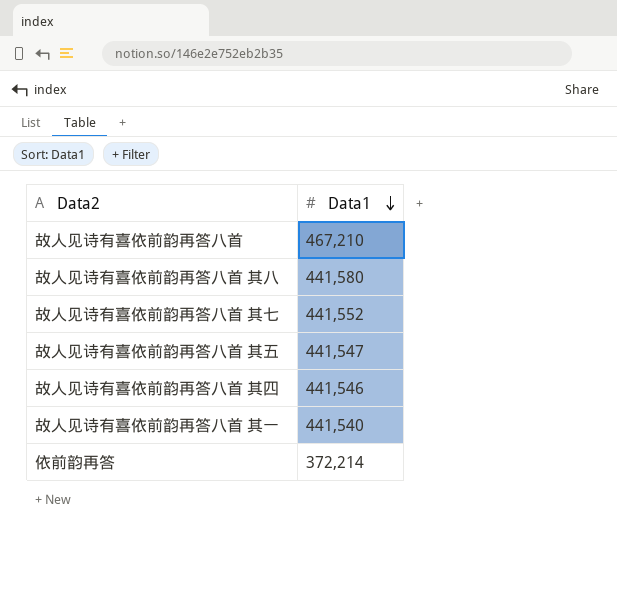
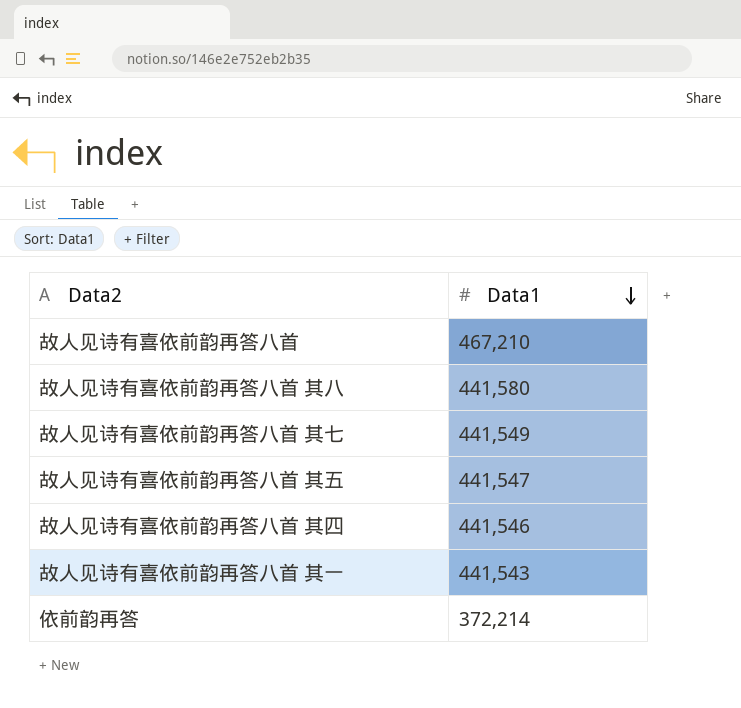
故人见诗有喜依前韵再答八首 其七 | Data1: 441,552 -> 441,549
故人见诗有喜依前韵再答八首 其一 | Data1: 441,540 -> 441,543

